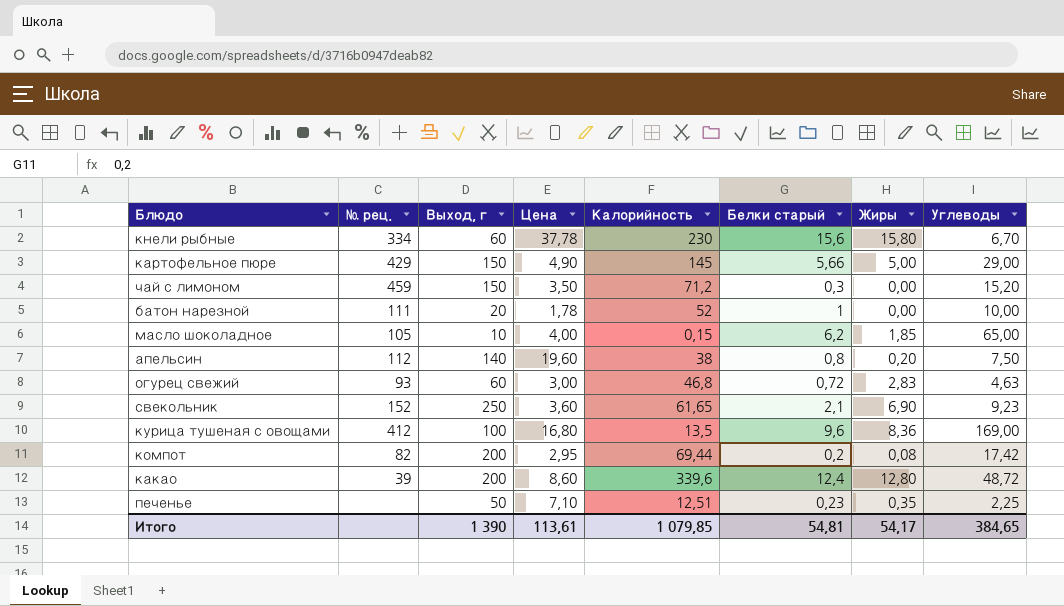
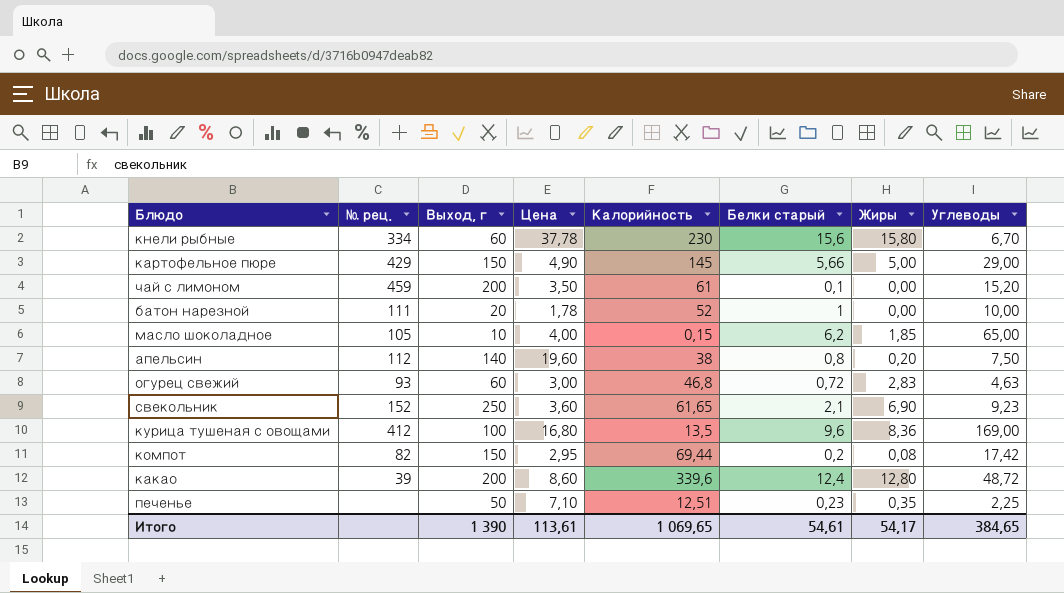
чай с лимоном | Выход, г: 150 -> 200
чай с лимоном | Калорийность: 71,2 -> 61
чай с лимоном | Белки старый: 0,3 -> 0,1
компот | Выход, г: 200 -> 150
Итого | Калорийность: 1 079,85 -> 1 069,65
Итого | Белки старый: 54,81 -> 54,61

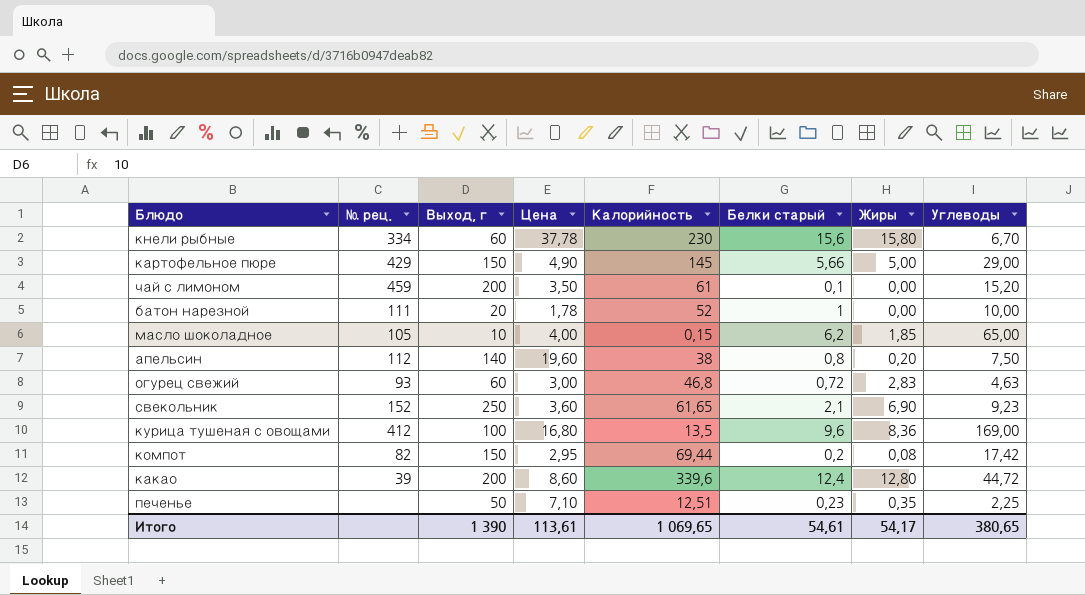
какао | Углеводы: 48,72 -> 44,72
Итого | Углеводы: 384,65 -> 380,65

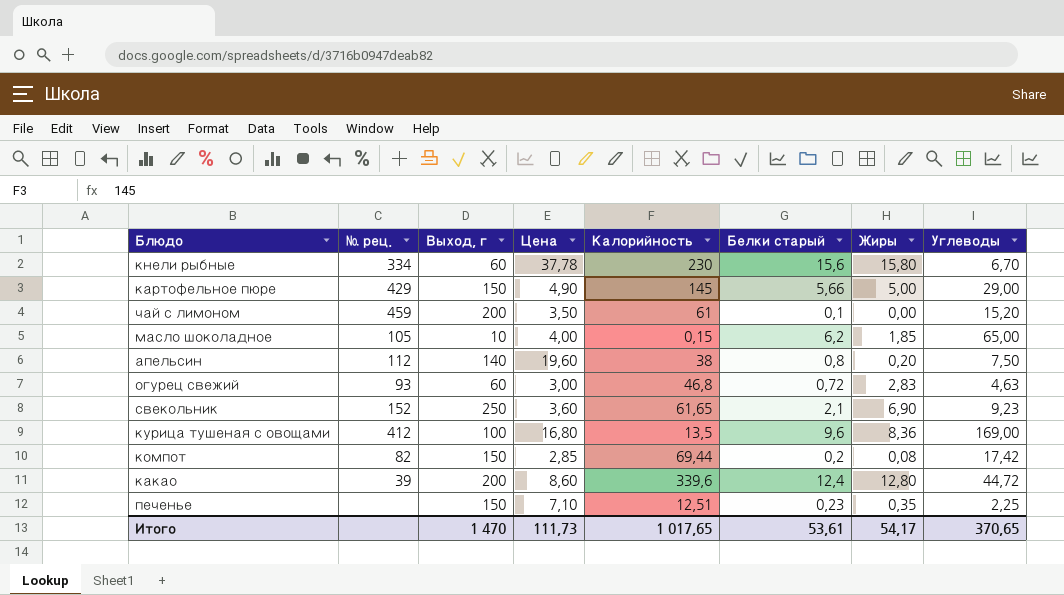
row батон нарезной: 111 | 20 | 1,78 | 52 | 1 | 0,00 | 10,00 -> none
компот | Цена: 2,95 -> 2,85
печенье | Выход, г: 50 -> 150
Итого | Выход, г: 1 390 -> 1 470
Итого | Цена: 113,61 -> 111,73
Итого | Калорийность: 1 069,65 -> 1 017,65
Итого | Белки старый: 54,61 -> 53,61
Итого | Углеводы: 380,65 -> 370,65

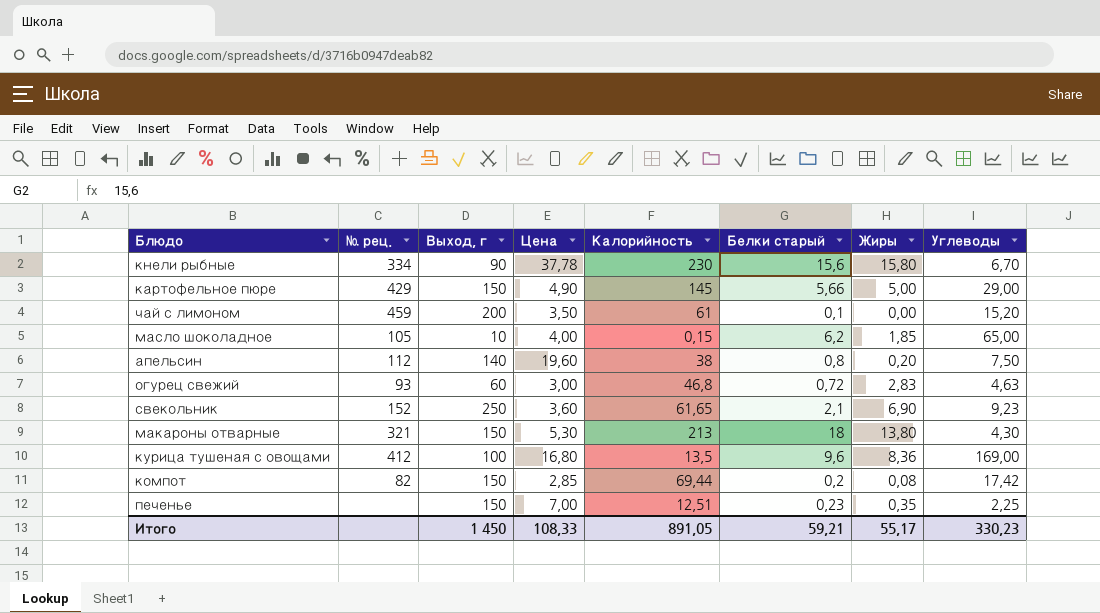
row какао: 39 | 200 | 8,60 | 339,6 | 12,4 | 12,80 | 44,72 -> none
кнели рыбные | Выход, г: 60 -> 90
row макароны отварные: none -> 321 | 150 | 5,30 | 213 | 18 | 13,80 | 4,30
печенье | Цена: 7,10 -> 7,00
Итого | Выход, г: 1 470 -> 1 450
Итого | Цена: 111,73 -> 108,33
Итого | Калорийность: 1 017,65 -> 891,05
Итого | Белки старый: 53,61 -> 59,21
Итого | Жиры: 54,17 -> 55,17
Итого | Углеводы: 370,65 -> 330,23

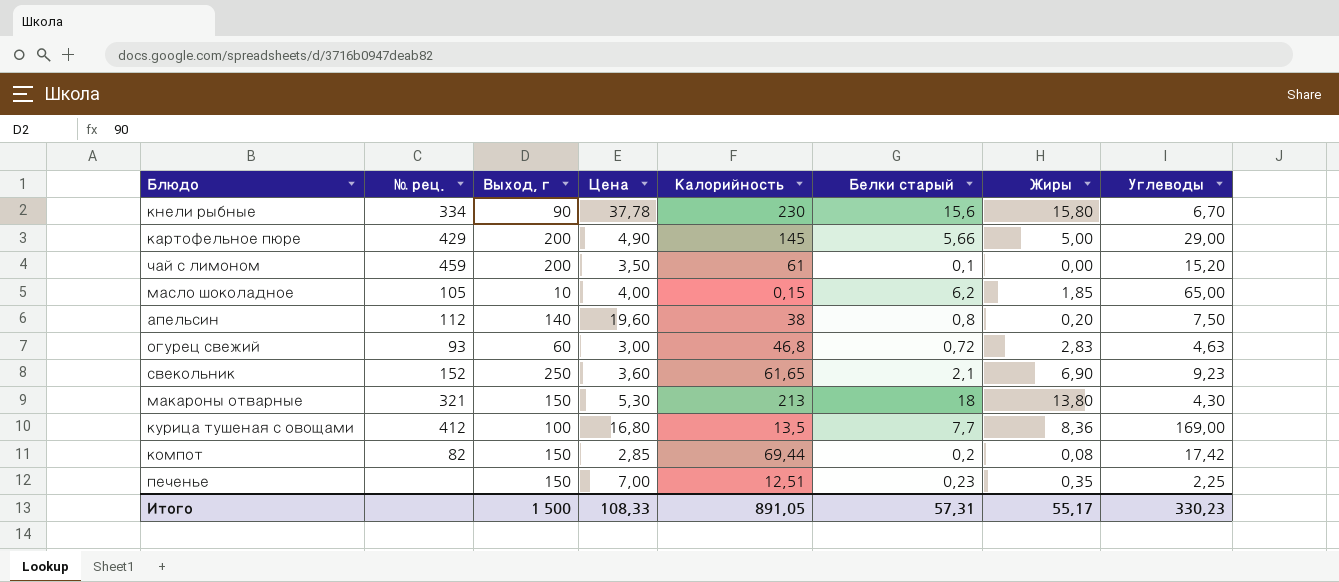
картофельное пюре | Выход, г: 150 -> 200
курица тушеная с овощами | Белки старый: 9,6 -> 7,7
Итого | Выход, г: 1 450 -> 1 500
Итого | Белки старый: 59,21 -> 57,31

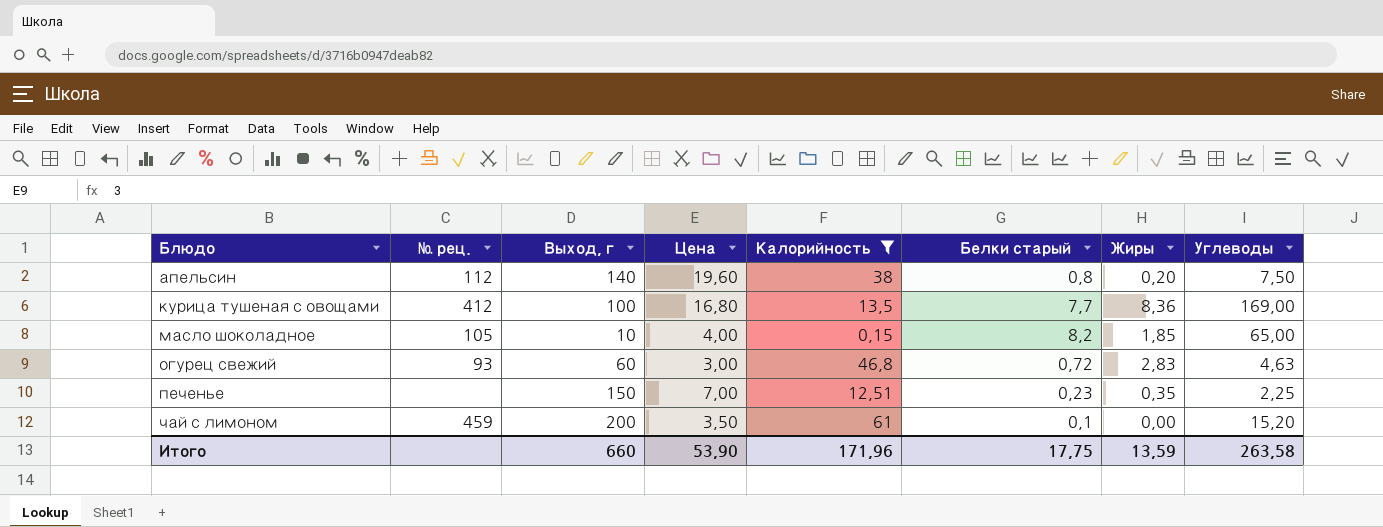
filter: none -> Калорийность <= 61
row order: none -> Блюдо ascending
масло шоколадное | Белки старый: 6,2 -> 8,2
Итого | Выход, г: 1 500 -> 660
Итого | Цена: 108,33 -> 53,90
Итого | Калорийность: 891,05 -> 171,96
Итого | Белки старый: 57,31 -> 17,75
Итого | Жиры: 55,17 -> 13,59
Итого | Углеводы: 330,23 -> 263,58

